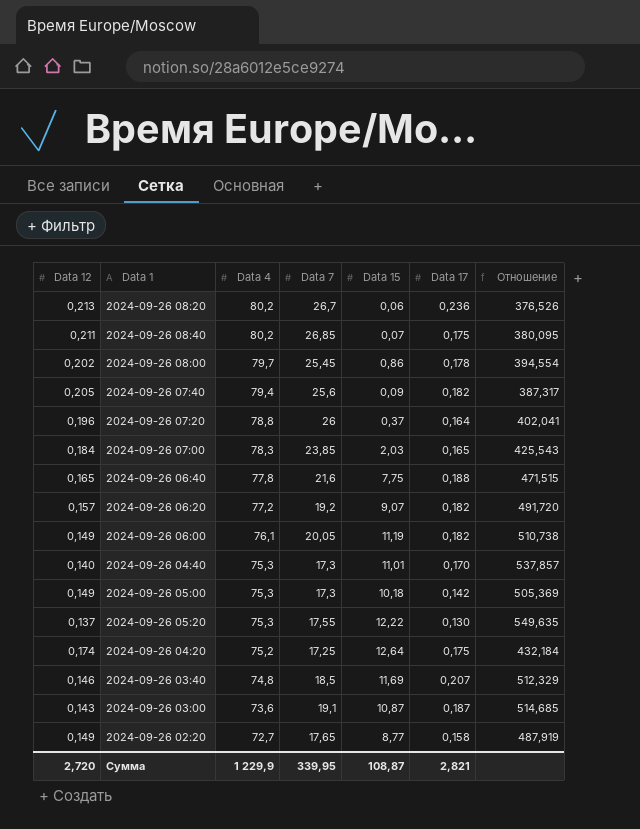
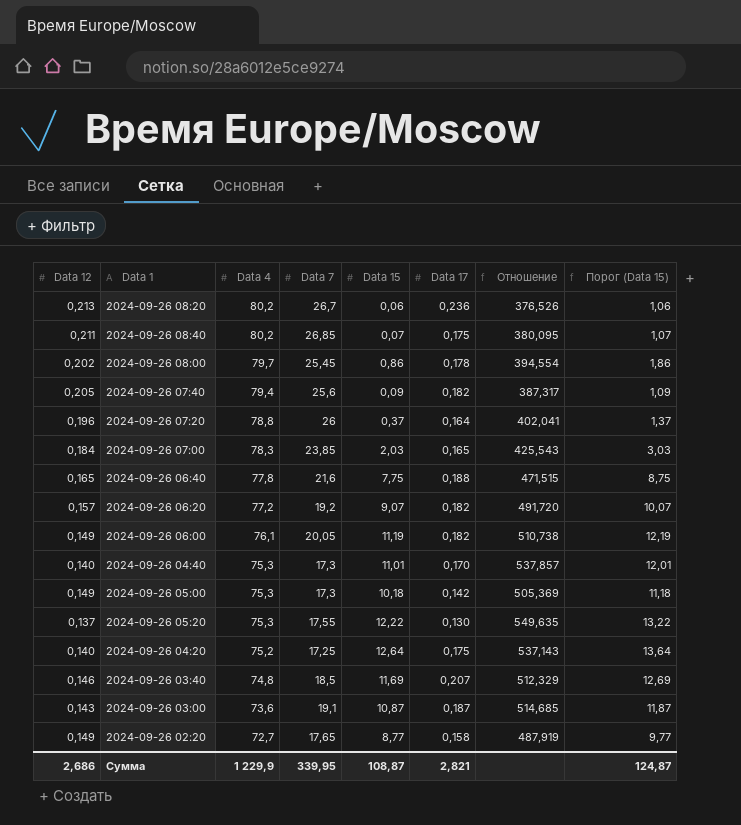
column Порог (Data 15) | formula: none -> [Data 15] + 1
2024-09-26 04:20 | Data 12: 0,174 -> 0,140
2024-09-26 04:20 | Отношение: 432,184 -> 537,143
Сумма | Data 12: 2,720 -> 2,686

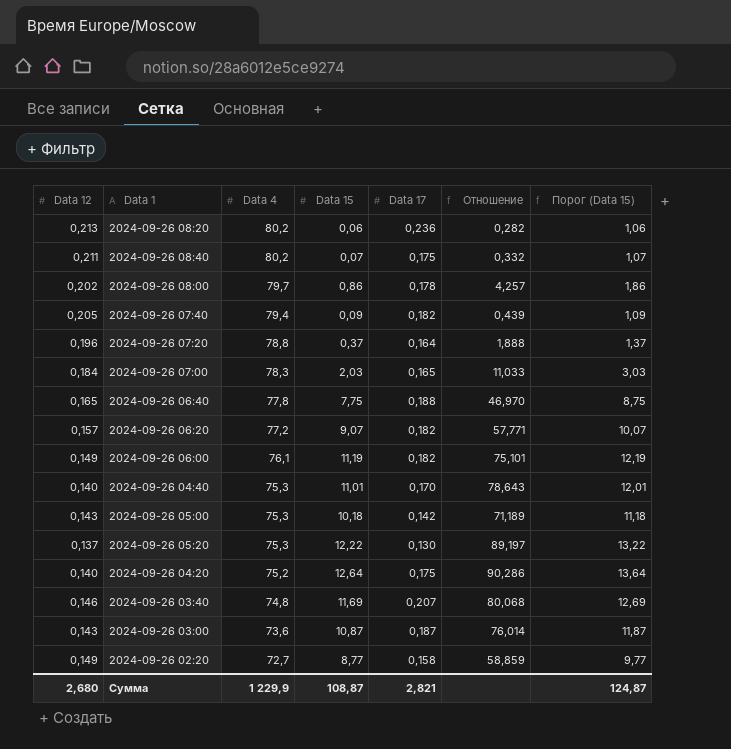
column Data 7 | position: 4 -> none
column Отношение | formula: [Data 4] / [Data 12] -> [Data 15] / [Data 12]
2024-09-26 05:00 | Data 12: 0,149 -> 0,143
Сумма | Data 12: 2,686 -> 2,680

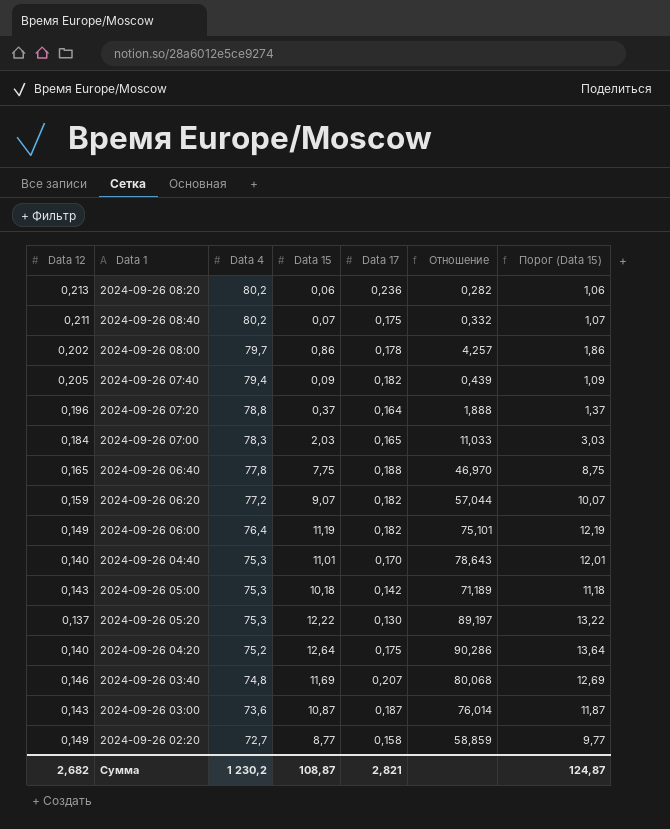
2024-09-26 06:20 | Data 12: 0,157 -> 0,159
2024-09-26 06:20 | Отношение: 57,771 -> 57,044
2024-09-26 06:00 | Data 4: 76,1 -> 76,4
Сумма | Data 12: 2,680 -> 2,682
Сумма | Data 4: 1 229,9 -> 1 230,2

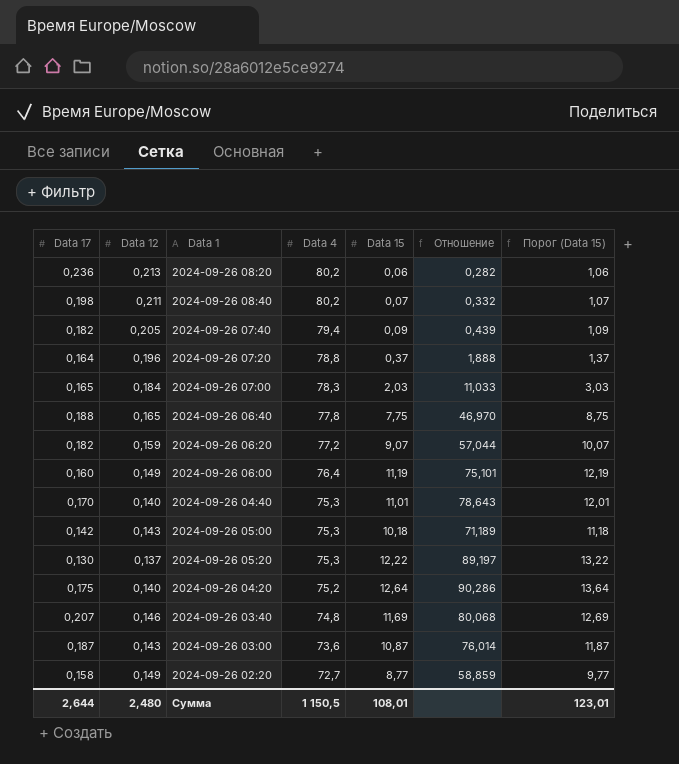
column Data 17 | position: 5 -> 1
row 2024-09-26 08:00: 0,202 | 79,7 | 0,86 | 0,178 | 4,257 | 1,86 -> none
2024-09-26 08:40 | Data 17: 0,175 -> 0,198
2024-09-26 06:00 | Data 17: 0,182 -> 0,160
Сумма | Data 17: 2,821 -> 2,644
Сумма | Data 12: 2,682 -> 2,480
Сумма | Data 4: 1 230,2 -> 1 150,5
Сумма | Data 15: 108,87 -> 108,01
Сумма | Порог (Data 15): 124,87 -> 123,01

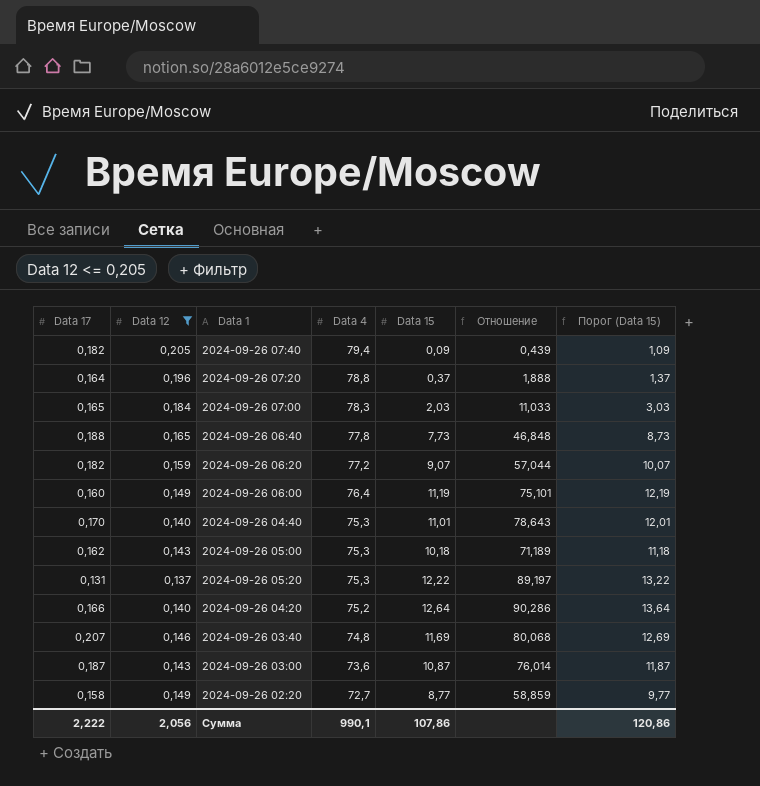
filter: none -> Data 12 <= 0,205
2024-09-26 06:40 | Data 15: 7,75 -> 7,73
2024-09-26 06:40 | Отношение: 46,970 -> 46,848
2024-09-26 06:40 | Порог (Data 15): 8,75 -> 8,73
2024-09-26 05:00 | Data 17: 0,142 -> 0,162
2024-09-26 05:20 | Data 17: 0,130 -> 0,131
2024-09-26 04:20 | Data 17: 0,175 -> 0,166
Сумма | Data 17: 2,644 -> 2,222
Сумма | Data 12: 2,480 -> 2,056
Сумма | Data 4: 1 150,5 -> 990,1
Сумма | Data 15: 108,01 -> 107,86
Сумма | Порог (Data 15): 123,01 -> 120,86

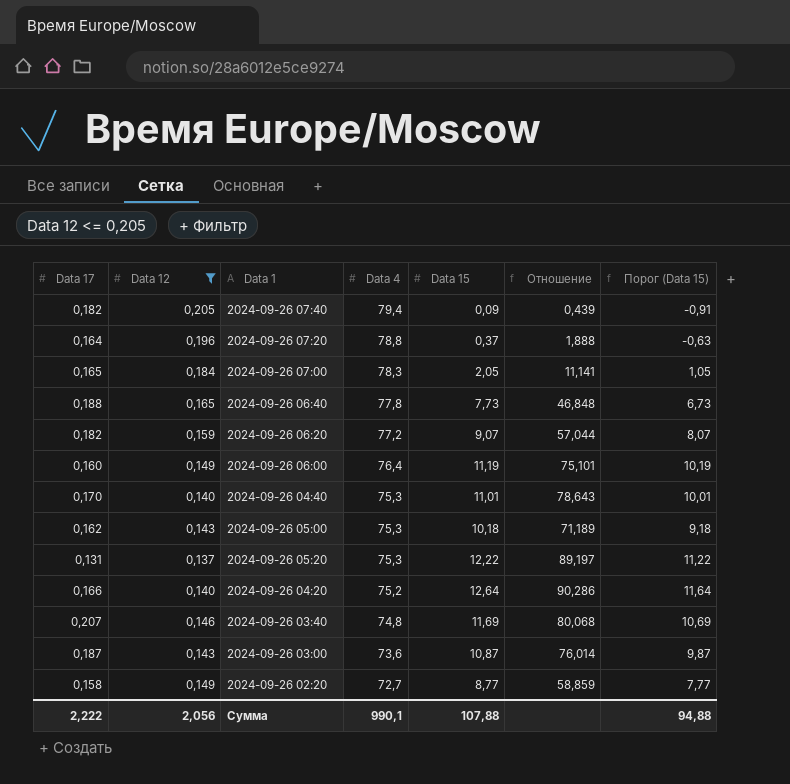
column Порог (Data 15) | formula: [Data 15] + 1 -> [Data 15] - 1
2024-09-26 07:00 | Data 15: 2,03 -> 2,05
2024-09-26 07:00 | Отношение: 11,033 -> 11,141
Сумма | Data 15: 107,86 -> 107,88
Сумма | Порог (Data 15): 120,86 -> 94,88

